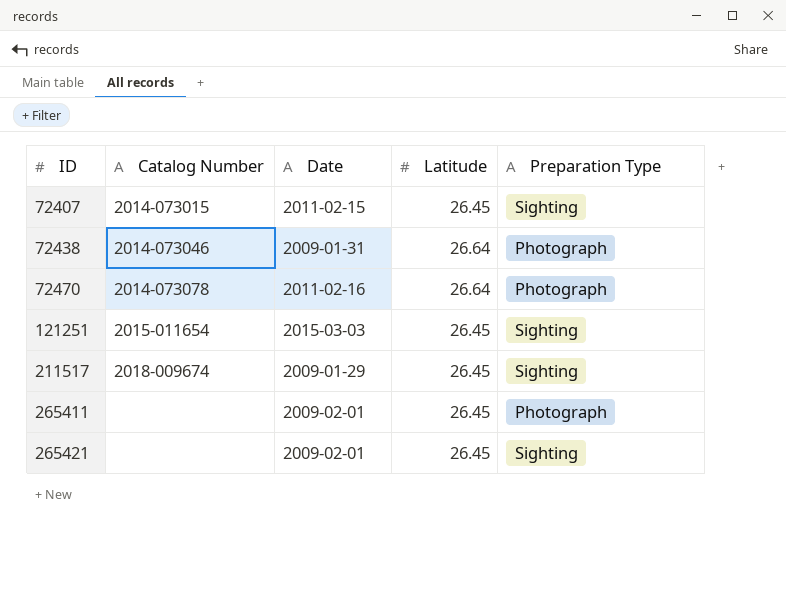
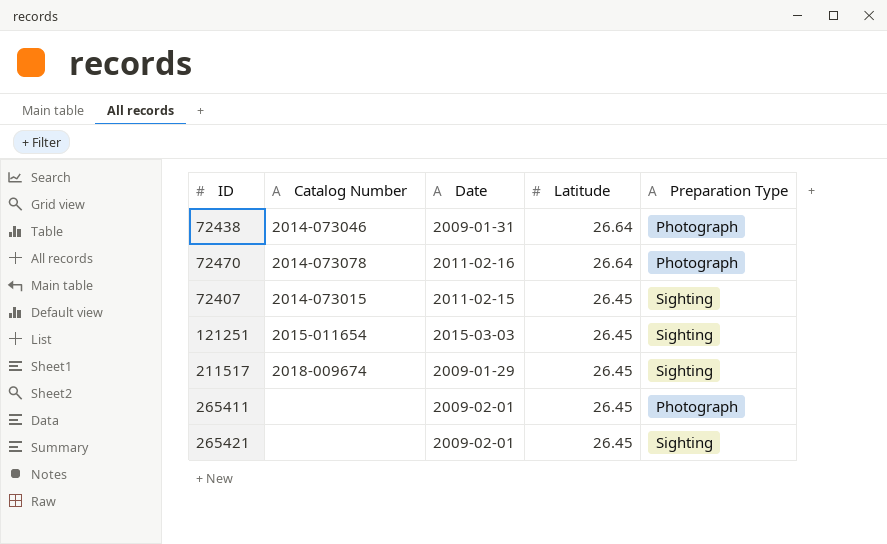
row order: ID ascending -> Latitude descending

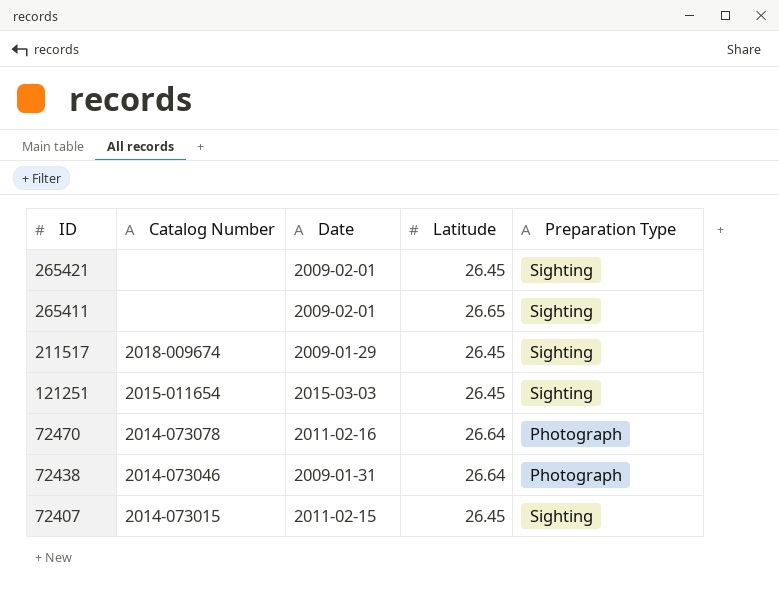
row order: Latitude descending -> ID descending
265411 | Latitude: 26.45 -> 26.65
265411 | Preparation Type: Photograph -> Sighting

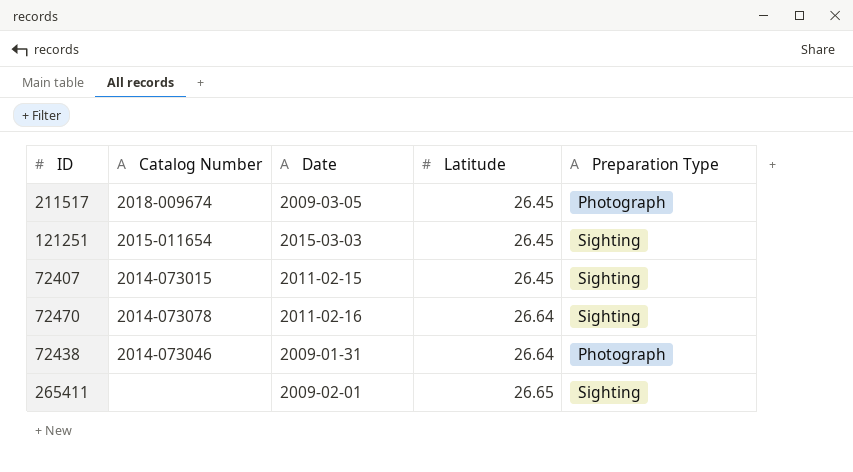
row order: ID descending -> Latitude ascending
row 265421: none | 2009-02-01 | 26.45 | Sighting -> none
211517 | Date: 2009-01-29 -> 2009-03-05
211517 | Preparation Type: Sighting -> Photograph
72470 | Preparation Type: Photograph -> Sighting

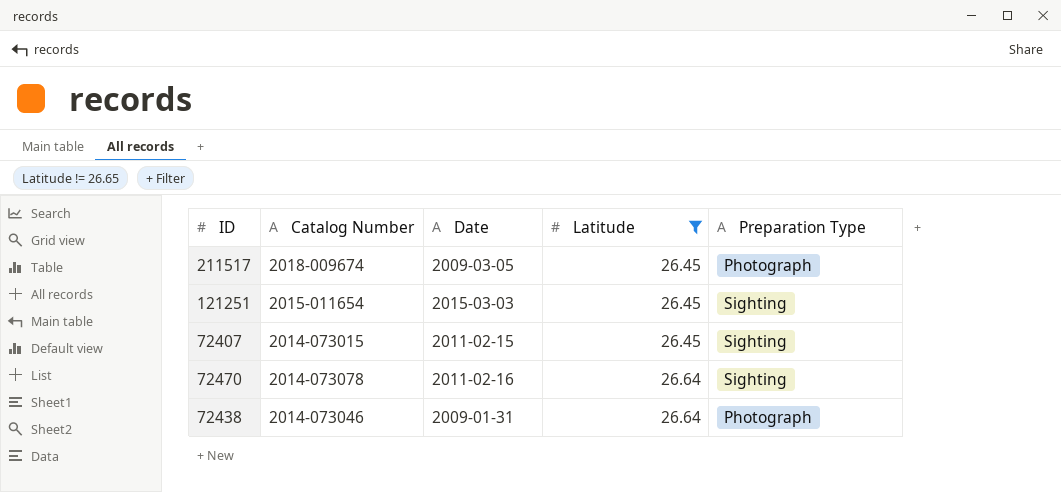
filter: none -> Latitude != 26.65

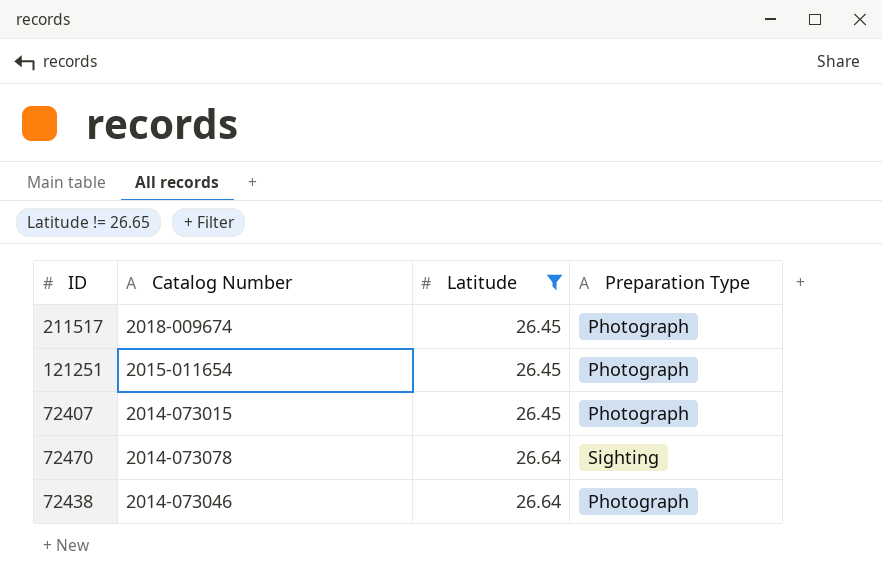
column Date | position: 3 -> none
121251 | Preparation Type: Sighting -> Photograph
72407 | Preparation Type: Sighting -> Photograph

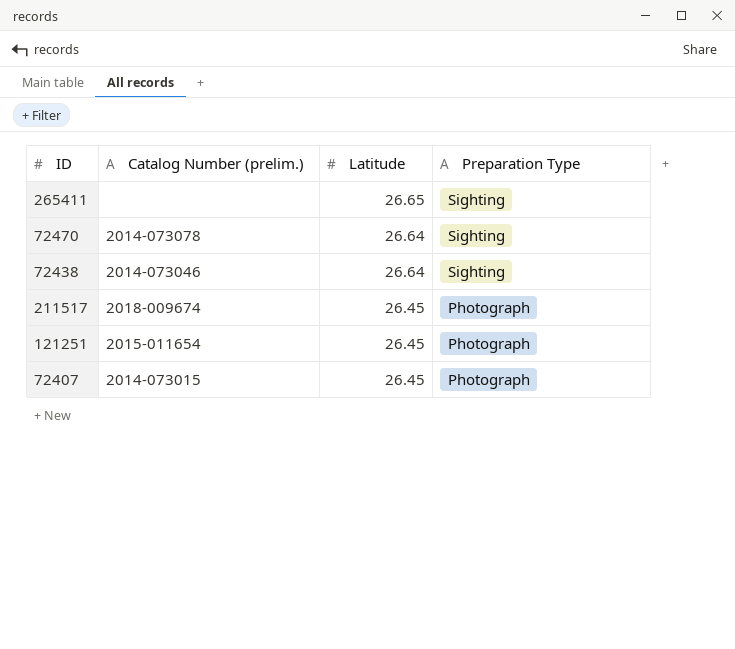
filter: Latitude != 26.65 -> none
row order: Latitude ascending -> Latitude descending
column name: Catalog Number -> Catalog Number (prelim.)
72438 | Preparation Type: Photograph -> Sighting

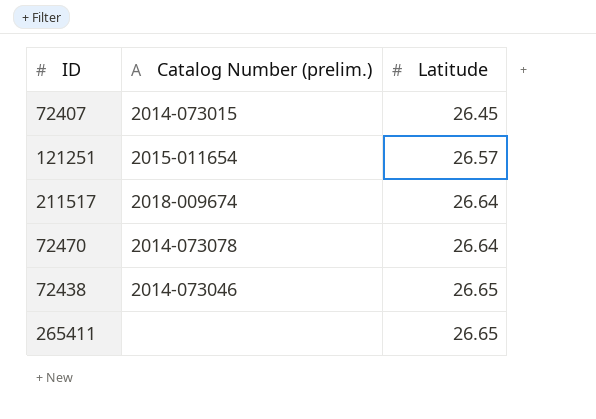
row order: Latitude descending -> Latitude ascending
column Preparation Type | position: 4 -> none
121251 | Latitude: 26.45 -> 26.57
211517 | Latitude: 26.45 -> 26.64
72438 | Latitude: 26.64 -> 26.65

